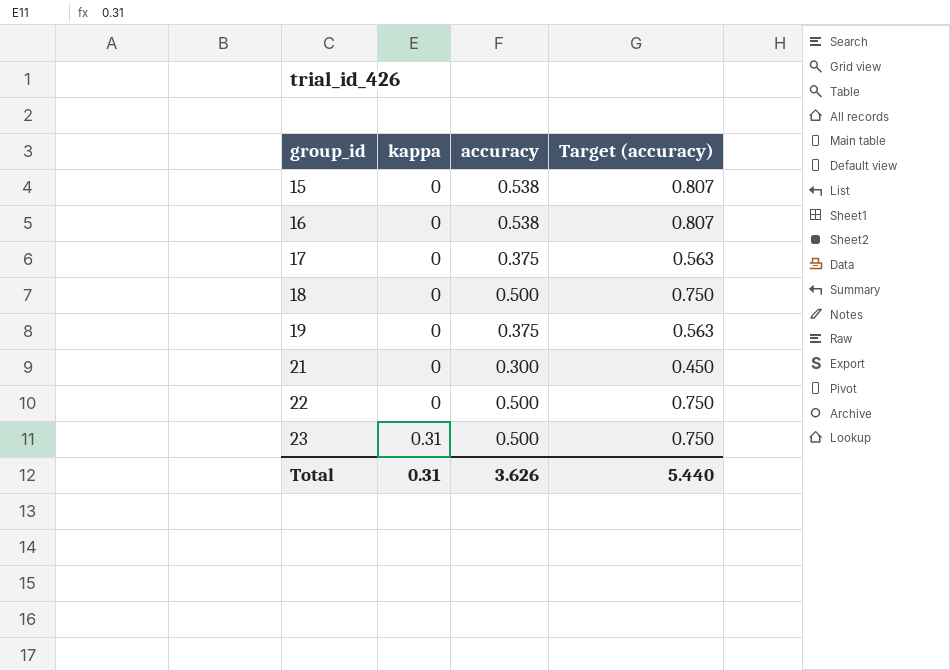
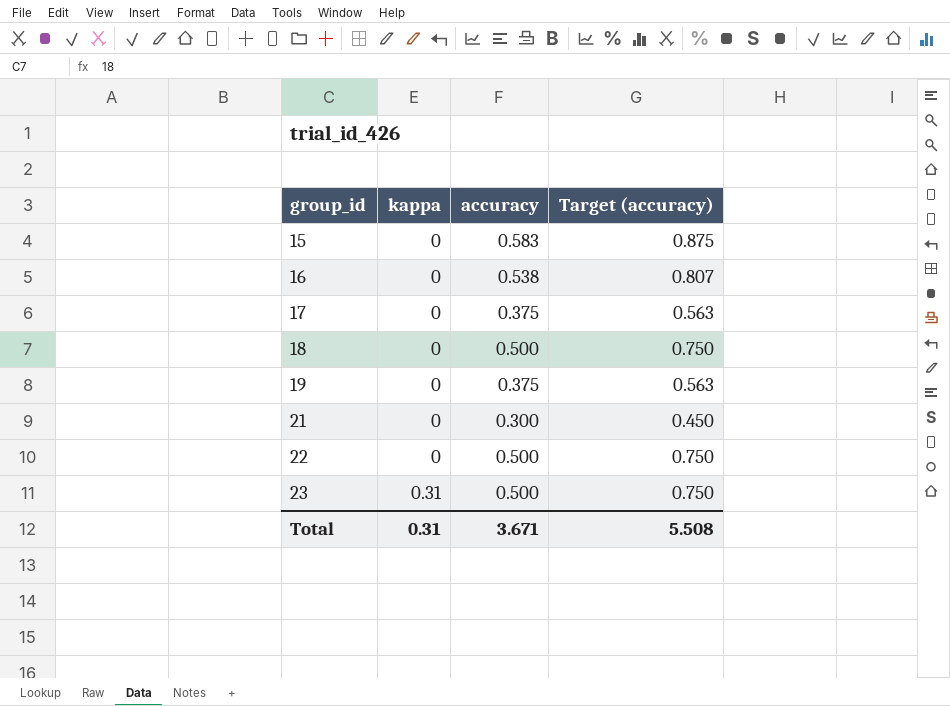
15 | accuracy: 0.538 -> 0.583
15 | Target (accuracy): 0.807 -> 0.875
Total | accuracy: 3.626 -> 3.671
Total | Target (accuracy): 5.440 -> 5.508

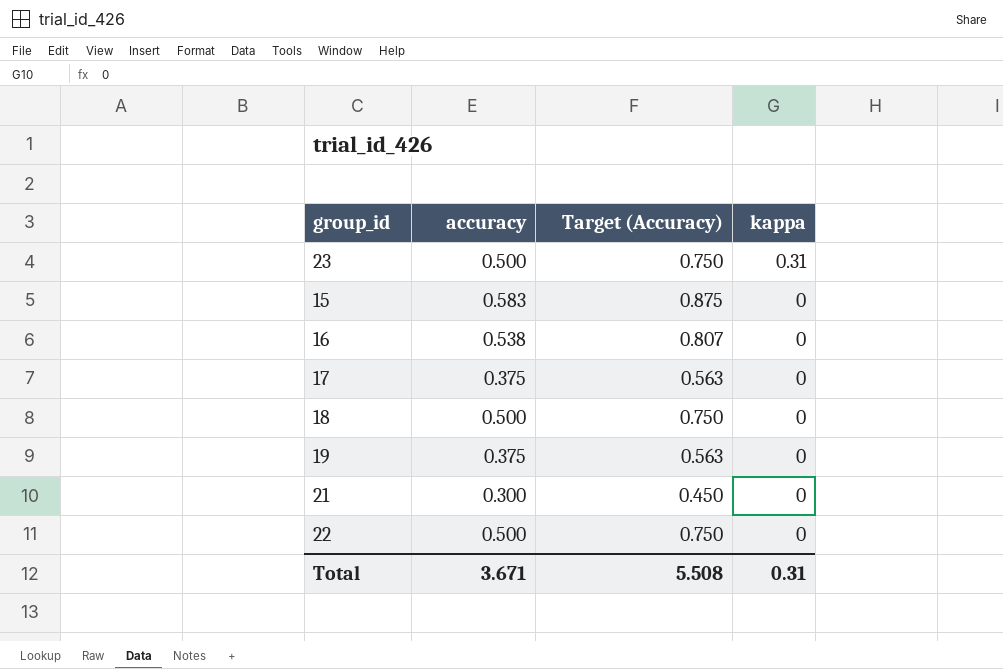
row order: group_id ascending -> kappa descending
column name: Target (accuracy) -> Target (Accuracy)
column kappa | position: 2 -> 4

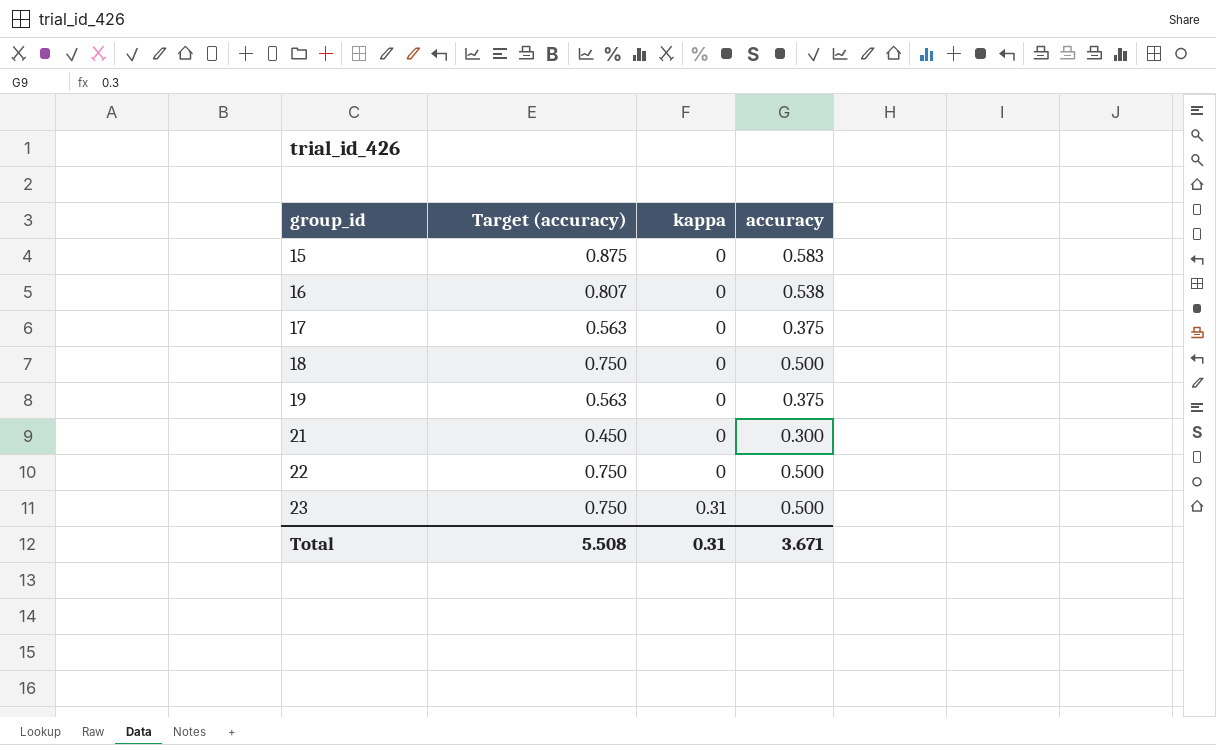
row order: kappa descending -> group_id ascending
column name: Target (Accuracy) -> Target (accuracy)
column accuracy | position: 2 -> 4

